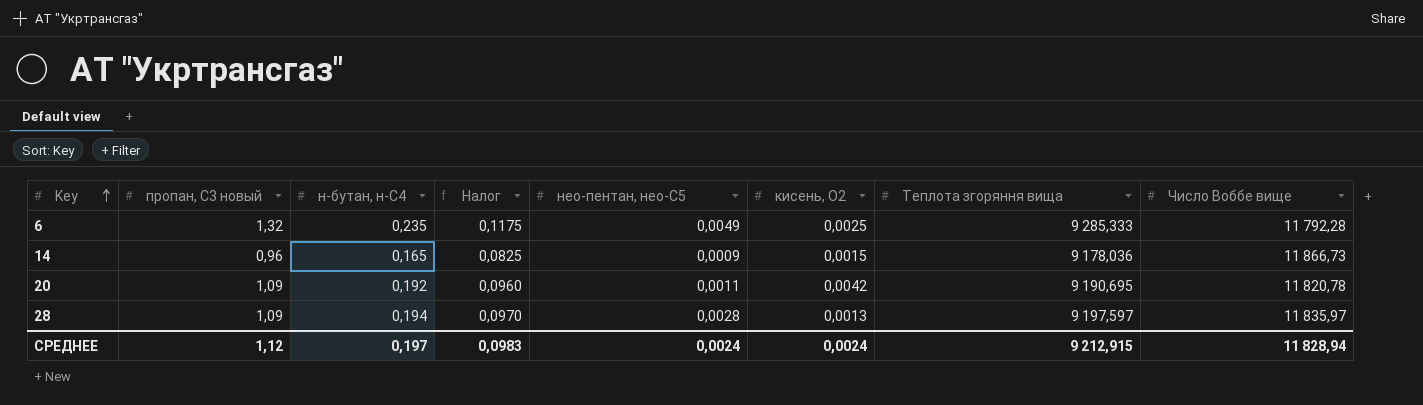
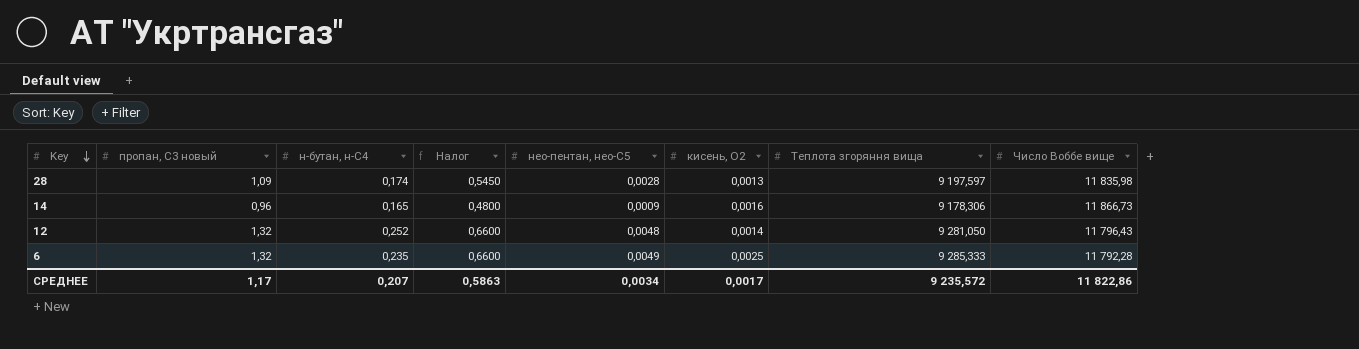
row order: Key ascending -> Key descending
column Налог | formula: [н-бутан, н-С4] * 0,5 -> [пропан, С3 новый] * 0,5
row 20: 1,09 | 0,192 | 0,0960 | 0,0011 | 0,0042 | 9 190,695 | 11 820,78 -> none
28 | н-бутан, н-С4: 0,194 -> 0,174
28 | Число Воббе вище: 11 835,97 -> 11 835,98
14 | кисень, О2: 0,0015 -> 0,0016
14 | Теплота згоряння вища: 9 178,036 -> 9 178,306
row 12: none -> 1,32 | 0,252 | 0,6600 | 0,0048 | 0,0014 | 9 281,050 | 11 796,43
СРЕДНЕЕ | пропан, С3 новый: 1,12 -> 1,17
СРЕДНЕЕ | н-бутан, н-С4: 0,197 -> 0,207
СРЕДНЕЕ | Налог: 0,0983 -> 0,5863
СРЕДНЕЕ | нео-пентан, нео-С5: 0,0024 -> 0,0034
СРЕДНЕЕ | кисень, О2: 0,0024 -> 0,0017
СРЕДНЕЕ | Теплота згоряння вища: 9 212,915 -> 9 235,572
СРЕДНЕЕ | Число Воббе вище: 11 828,94 -> 11 822,86

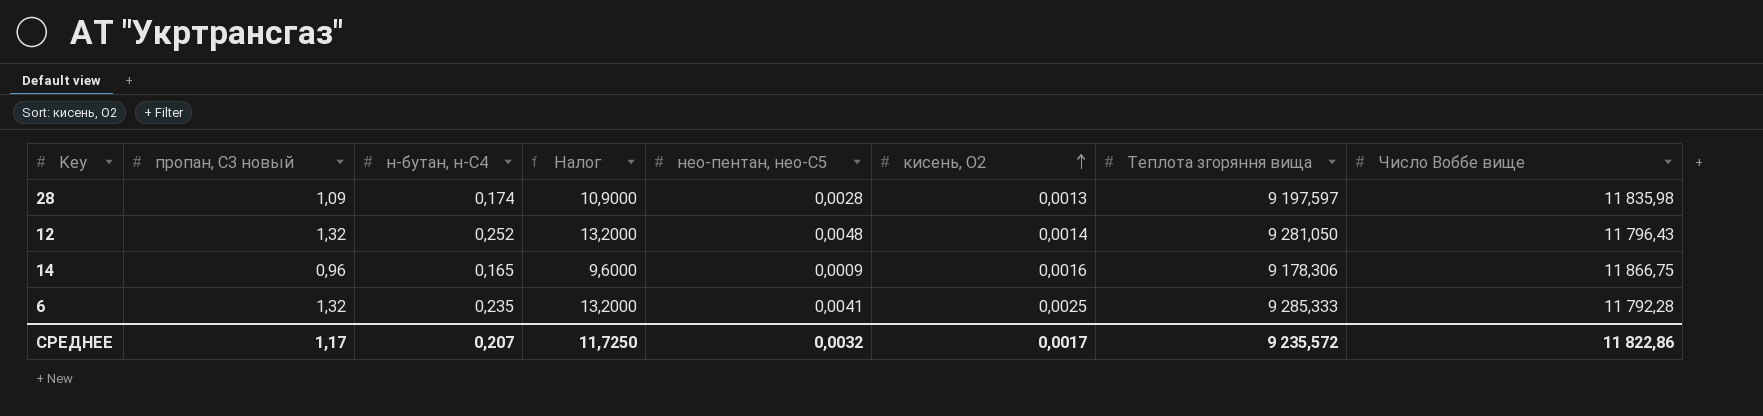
row order: Key descending -> кисень, О2 ascending
column Налог | formula: [пропан, С3 новый] * 0,5 -> [пропан, С3 новый] * 10
14 | Число Воббе вище: 11 866,73 -> 11 866,75
6 | нео-пентан, нео-С5: 0,0049 -> 0,0041
СРЕДНЕЕ | Налог: 0,5863 -> 11,7250
СРЕДНЕЕ | нео-пентан, нео-С5: 0,0034 -> 0,0032

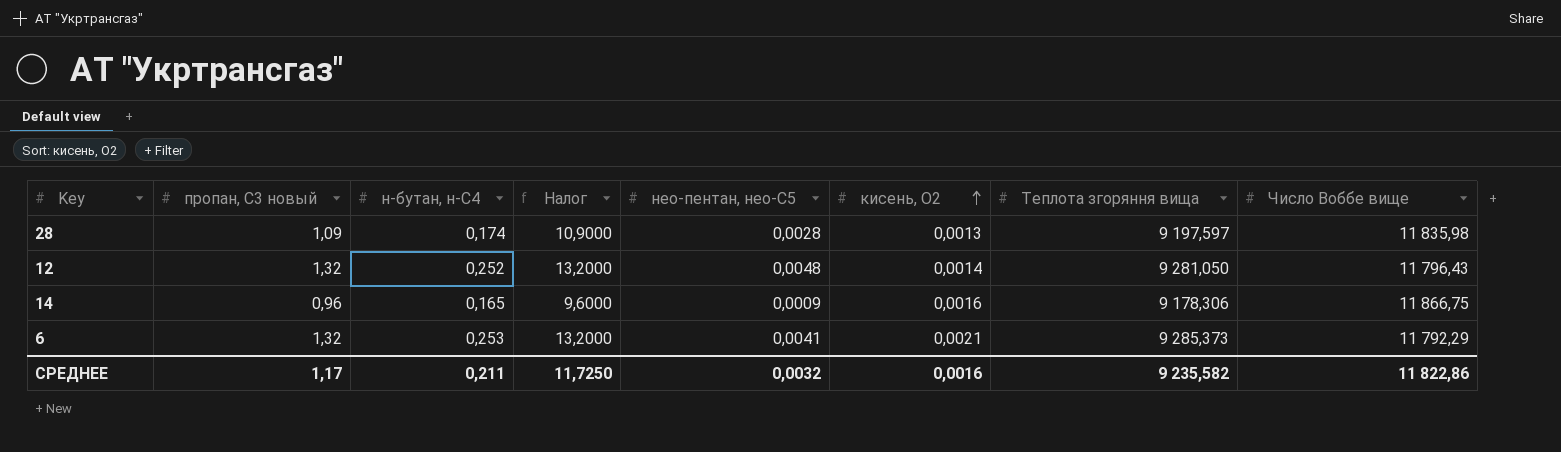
6 | н-бутан, н-С4: 0,235 -> 0,253
6 | кисень, О2: 0,0025 -> 0,0021
6 | Теплота згоряння вища: 9 285,333 -> 9 285,373
6 | Число Воббе вище: 11 792,28 -> 11 792,29
СРЕДНЕЕ | н-бутан, н-С4: 0,207 -> 0,211
СРЕДНЕЕ | кисень, О2: 0,0017 -> 0,0016
СРЕДНЕЕ | Теплота згоряння вища: 9 235,572 -> 9 235,582

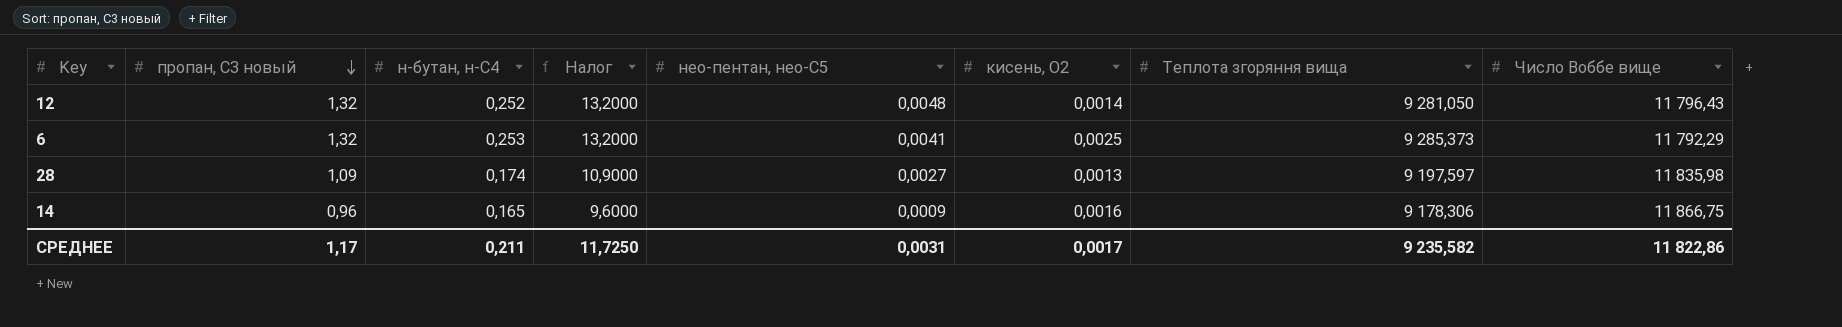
row order: кисень, О2 ascending -> пропан, С3 новый descending
6 | кисень, О2: 0,0021 -> 0,0025
28 | нео-пентан, нео-С5: 0,0028 -> 0,0027
СРЕДНЕЕ | нео-пентан, нео-С5: 0,0032 -> 0,0031
СРЕДНЕЕ | кисень, О2: 0,0016 -> 0,0017

